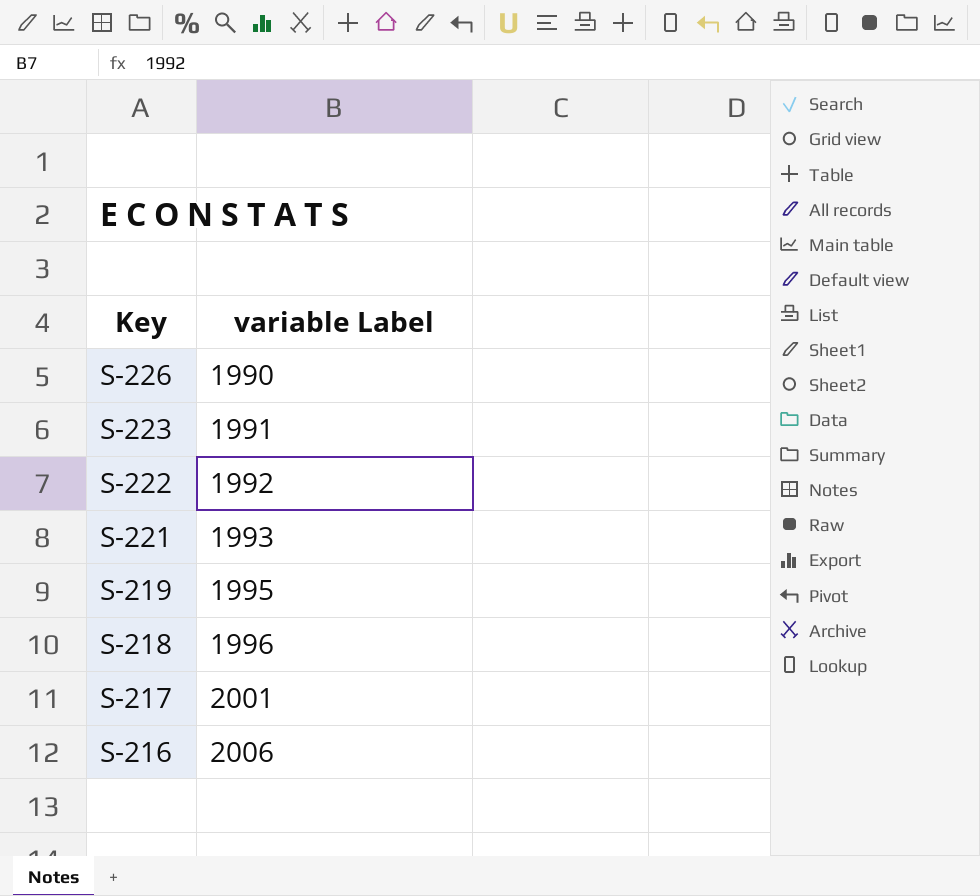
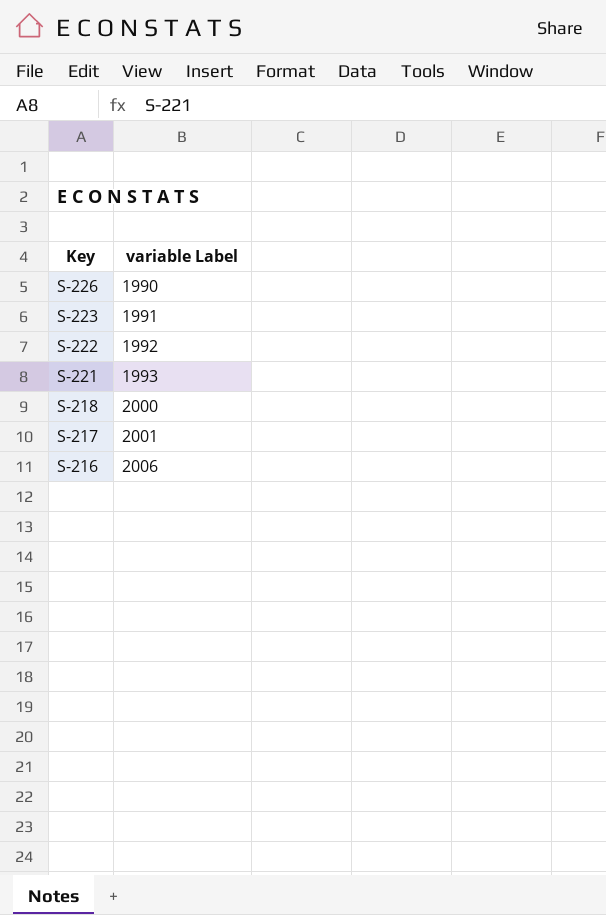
row S-219: 1995 -> none
S-218 | variable Label: 1996 -> 2000

